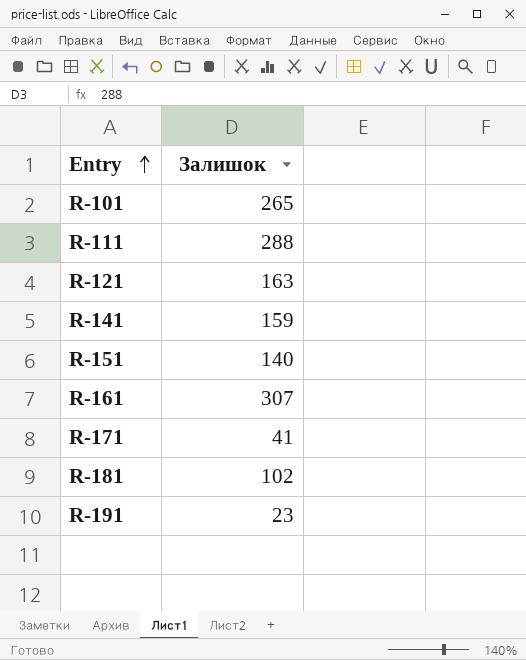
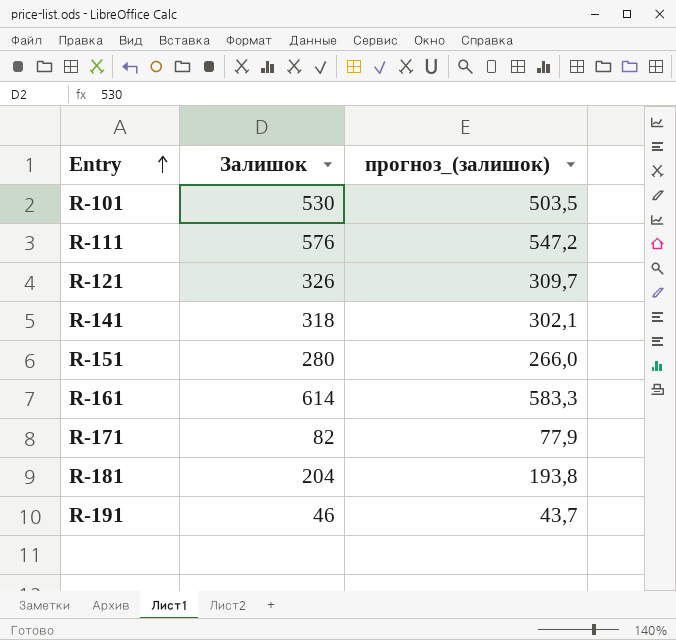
column прогноз_(залишок) | formula: none -> [Залишок] * 0,95
R-101 | Залишок: 265 -> 530
R-111 | Залишок: 288 -> 576
R-121 | Залишок: 163 -> 326
R-141 | Залишок: 159 -> 318
R-151 | Залишок: 140 -> 280
R-161 | Залишок: 307 -> 614
R-171 | Залишок: 41 -> 82
R-181 | Залишок: 102 -> 204
R-191 | Залишок: 23 -> 46

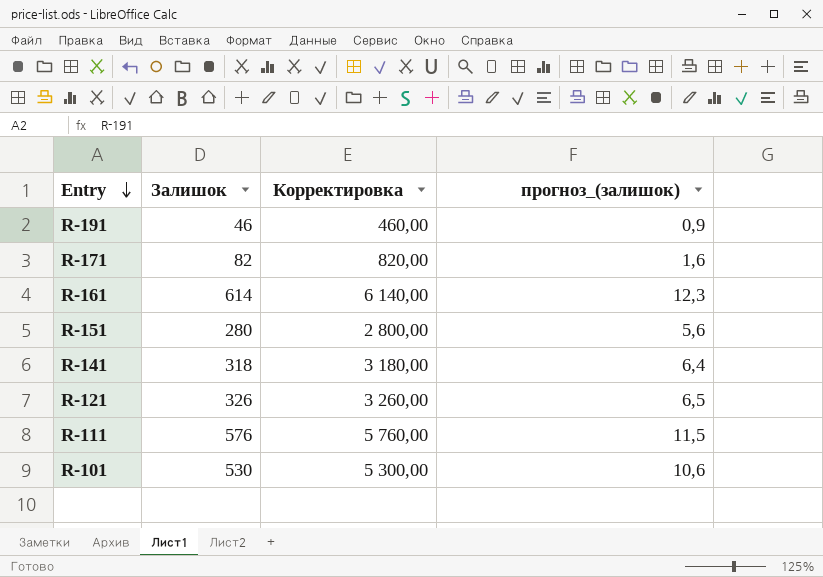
row order: Entry ascending -> Entry descending
column Корректировка | formula: none -> [Залишок] * 10
column прогноз_(залишок) | formula: [Залишок] * 0,95 -> [Залишок] * 0,02
row R-181: 204 | 193,8 -> none

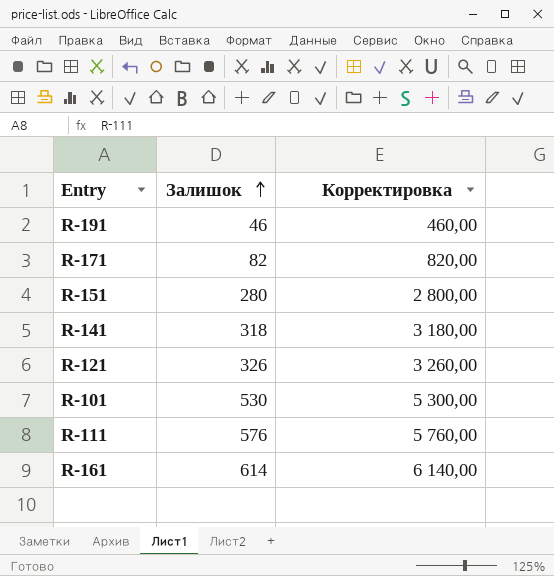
row order: Entry descending -> Залишок ascending
column прогноз_(залишок) | formula: [Залишок] * 0,02 -> none

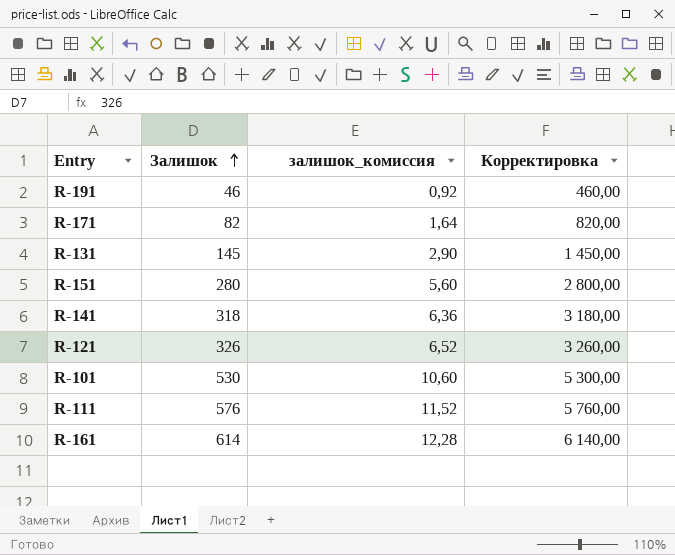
column залишок_комиссия | formula: none -> [Залишок] * 0,02
row R-131: none -> 145 | 2,90 | 1 450,00

